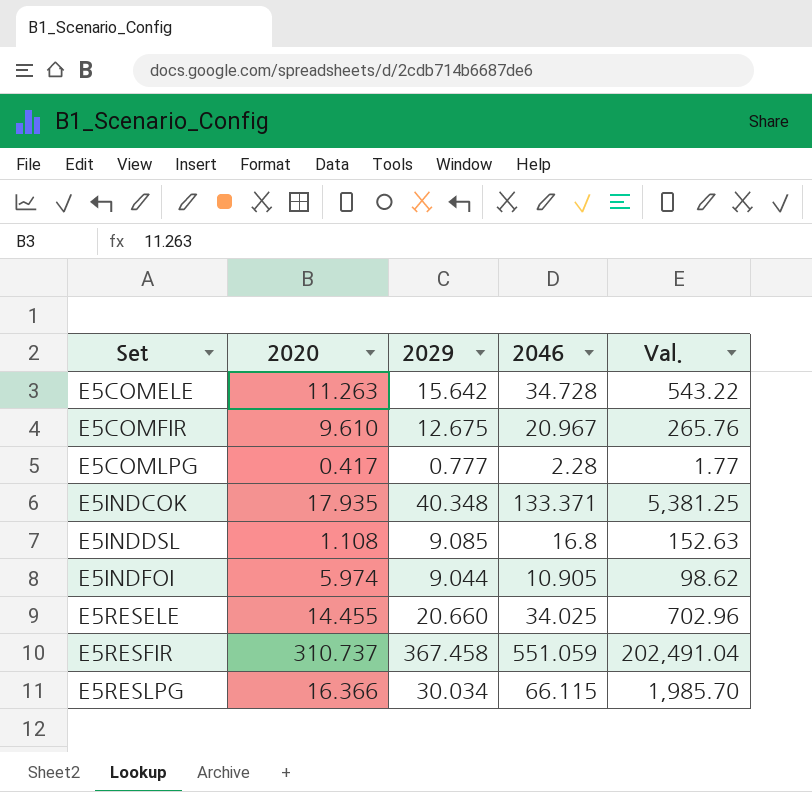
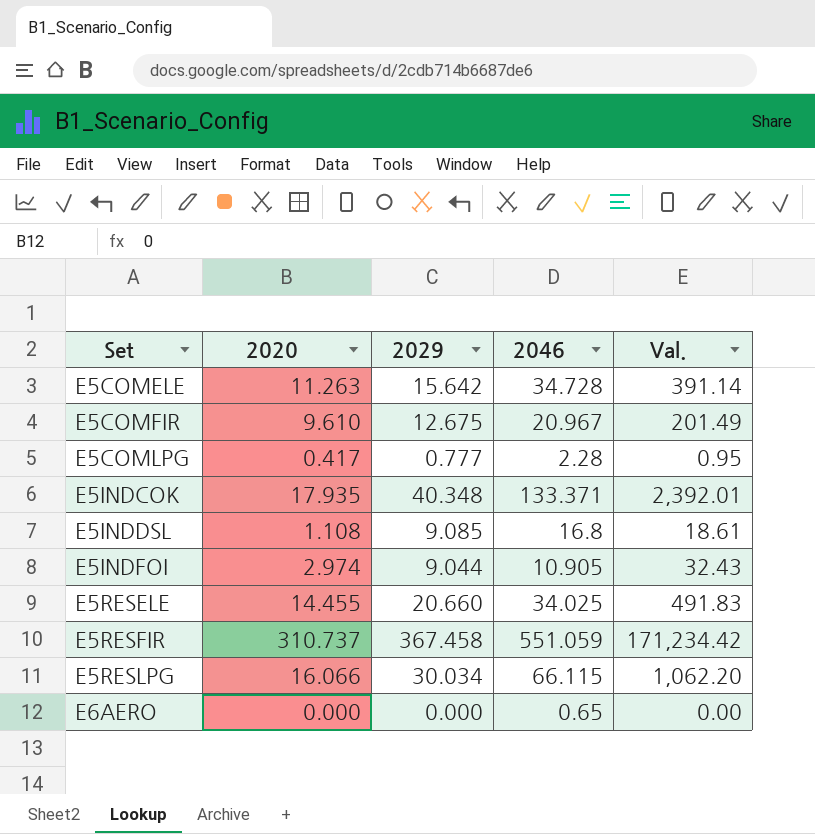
column Val. | formula: [2029] * [2046] -> [2020] * [2046]
E5INDFOI | 2020: 5.974 -> 2.974
E5RESLPG | 2020: 16.366 -> 16.066
row E6AERO: none -> 0.000 | 0.000 | 0.65 | 0.00

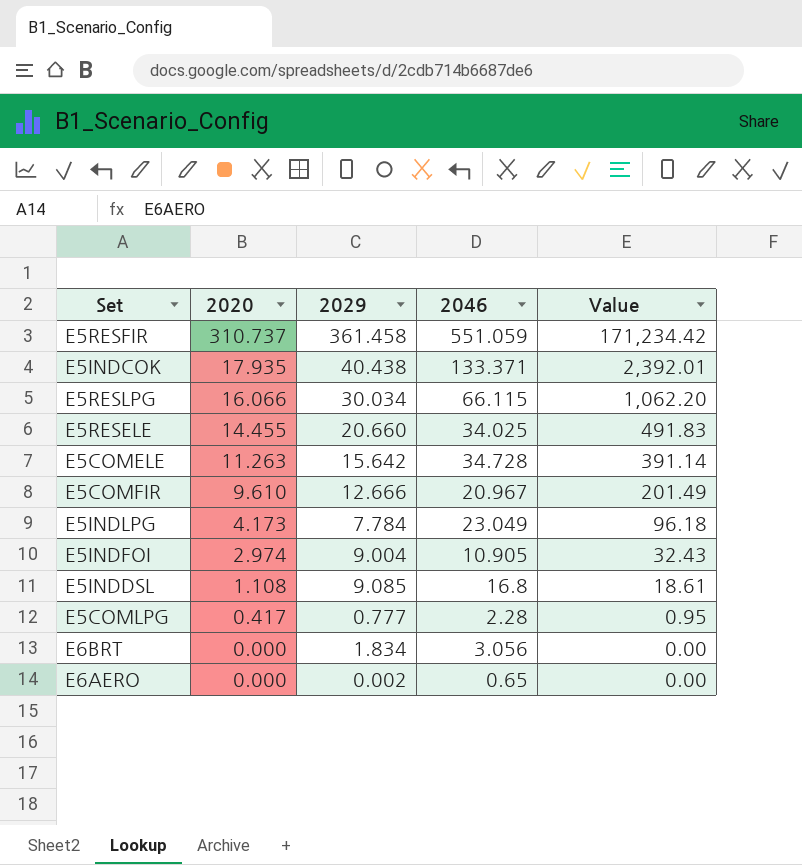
row order: Set ascending -> 2020 descending
column name: Val. -> Value
E5RESFIR | 2029: 367.458 -> 361.458
E5INDCOK | 2029: 40.348 -> 40.438
E5COMFIR | 2029: 12.675 -> 12.666
row E5INDLPG: none -> 4.173 | 7.784 | 23.049 | 96.18
E5INDFOI | 2029: 9.044 -> 9.004
row E6BRT: none -> 0.000 | 1.834 | 3.056 | 0.00
E6AERO | 2029: 0.000 -> 0.002

